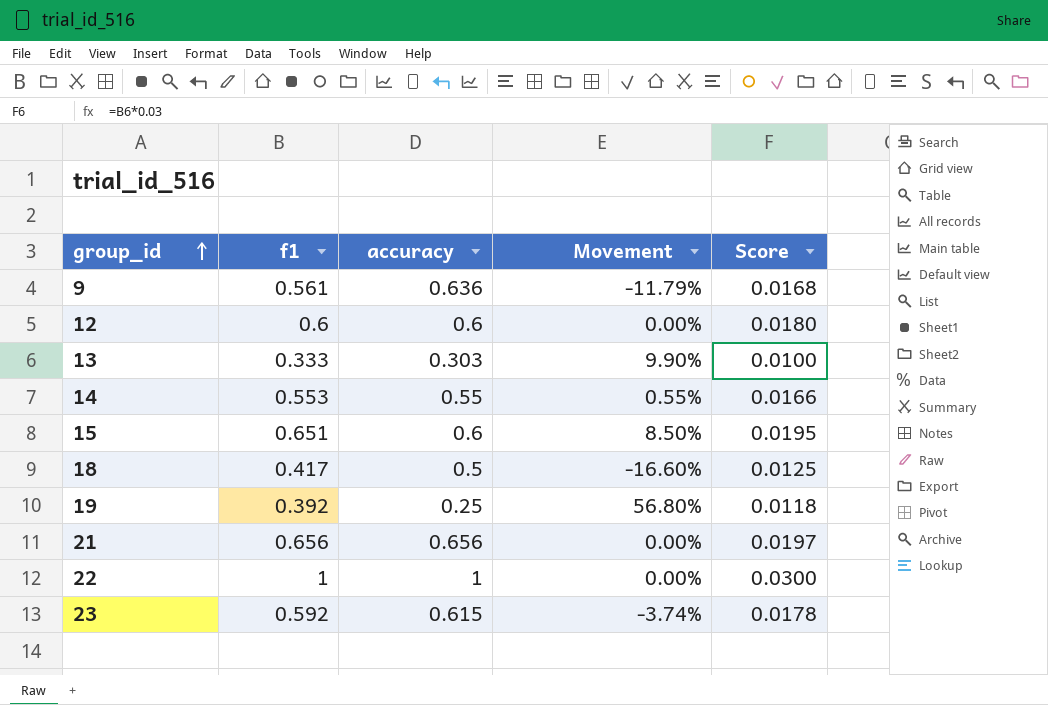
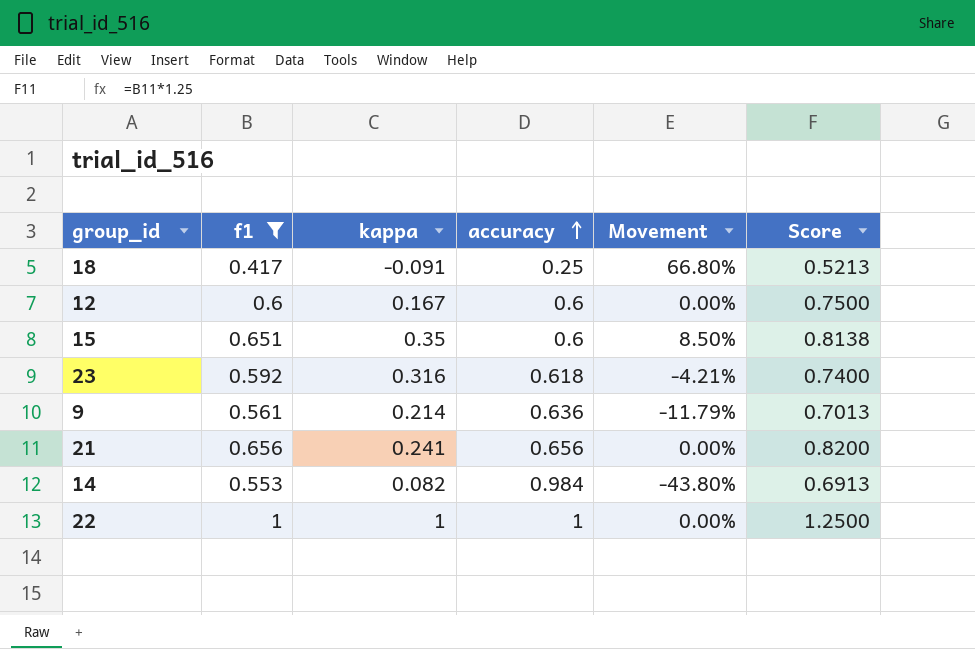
filter: none -> f1 >= 0.417
row order: group_id ascending -> accuracy ascending
column kappa | position: none -> 3
column Score | formula: [f1] * 0.03 -> [f1] * 1.25
18 | accuracy: 0.5 -> 0.25
18 | Movement: -16.60% -> 66.80%
23 | accuracy: 0.615 -> 0.618
23 | Movement: -3.74% -> -4.21%
14 | accuracy: 0.55 -> 0.984
14 | Movement: 0.55% -> -43.80%

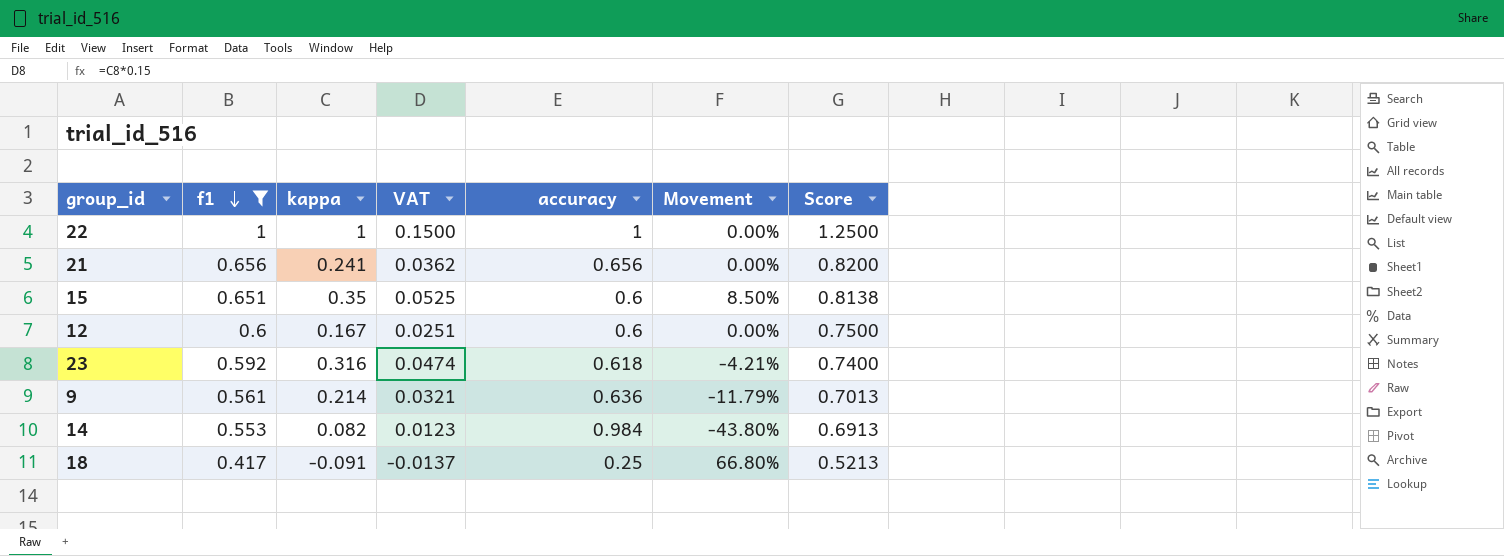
row order: accuracy ascending -> f1 descending
column VAT | formula: none -> [kappa] * 0.15

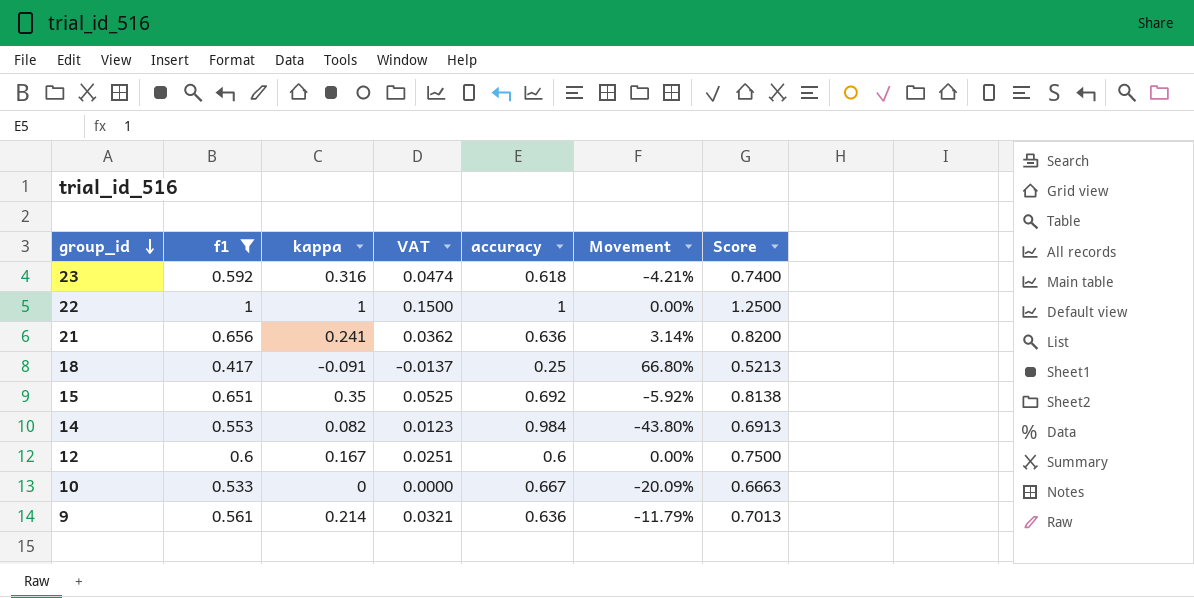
row order: f1 descending -> group_id descending
21 | accuracy: 0.656 -> 0.636
21 | Movement: 0.00% -> 3.14%
15 | accuracy: 0.6 -> 0.692
15 | Movement: 8.50% -> -5.92%
row 10: none -> 0.533 | 0 | 0.0000 | 0.667 | -20.09% | 0.6663

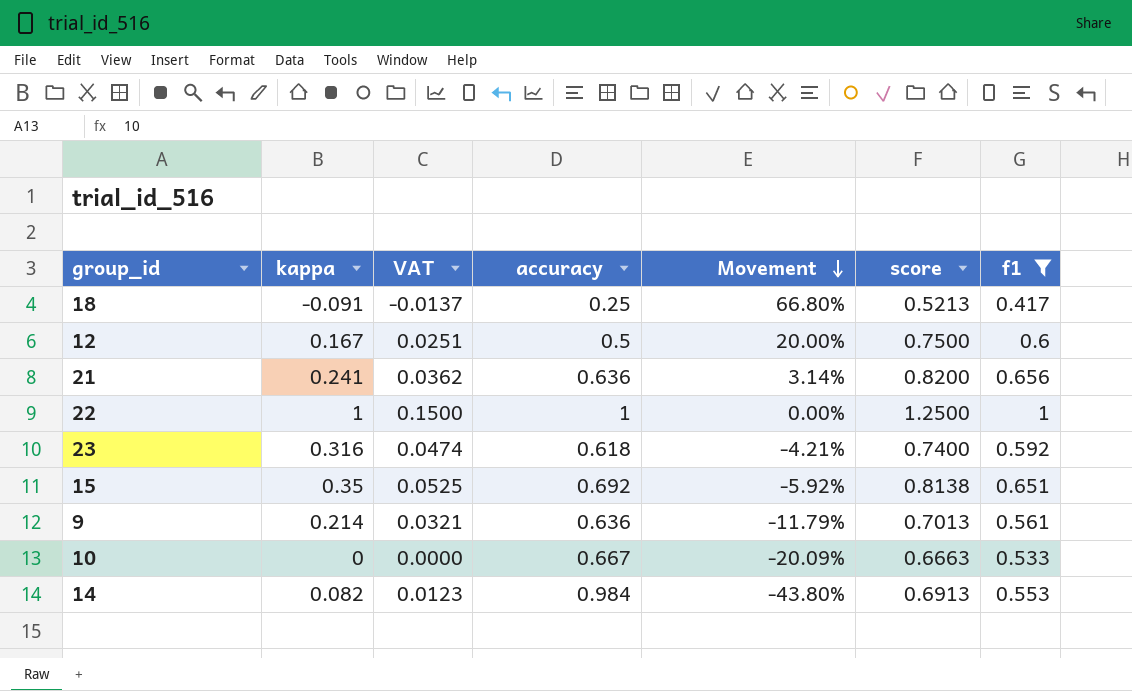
row order: group_id descending -> Movement descending
column name: Score -> score
column f1 | position: 2 -> 7
12 | accuracy: 0.6 -> 0.5
12 | Movement: 0.00% -> 20.00%

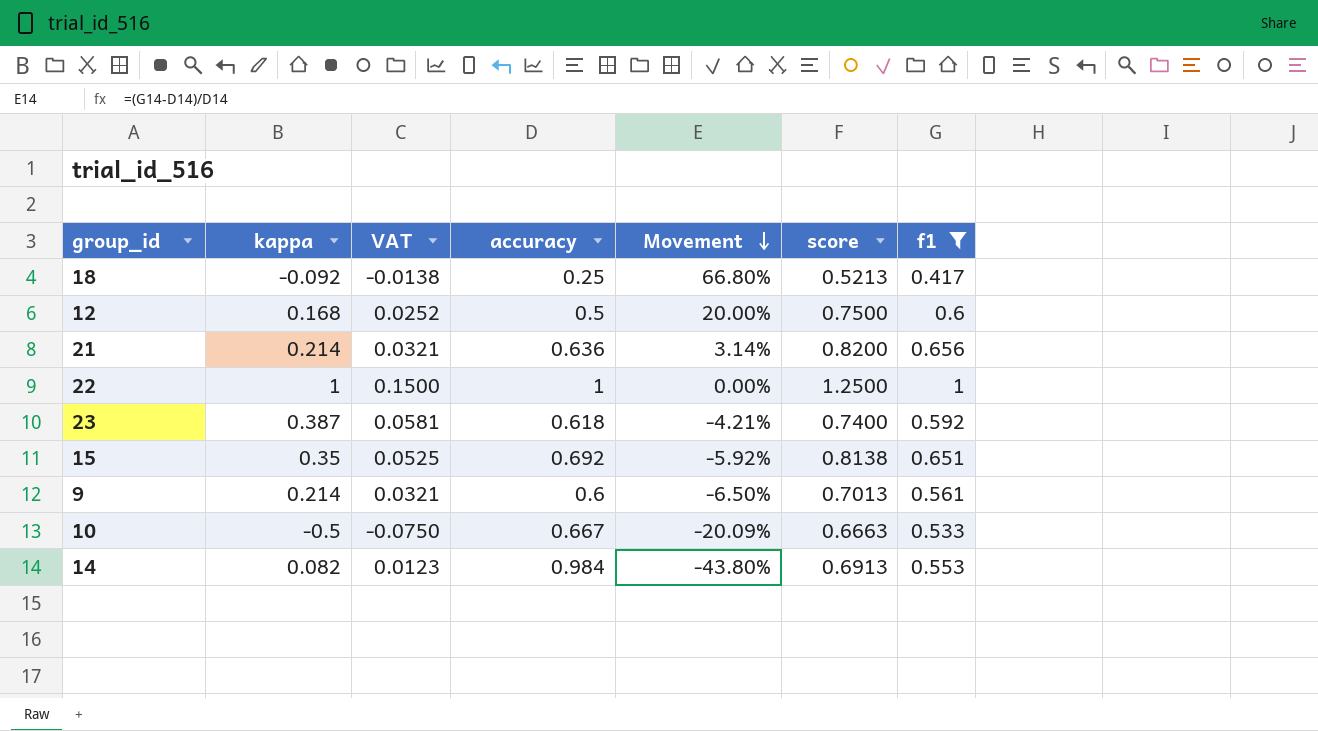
18 | kappa: -0.091 -> -0.092
18 | VAT: -0.0137 -> -0.0138
12 | kappa: 0.167 -> 0.168
12 | VAT: 0.0251 -> 0.0252
21 | kappa: 0.241 -> 0.214
21 | VAT: 0.0362 -> 0.0321
23 | kappa: 0.316 -> 0.387
23 | VAT: 0.0474 -> 0.0581
9 | accuracy: 0.636 -> 0.6
9 | Movement: -11.79% -> -6.50%
10 | kappa: 0 -> -0.5
10 | VAT: 0.0000 -> -0.0750

